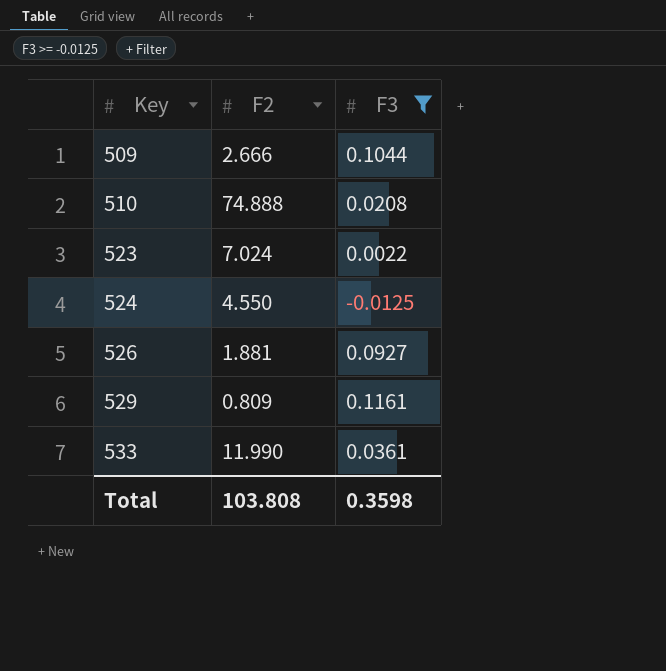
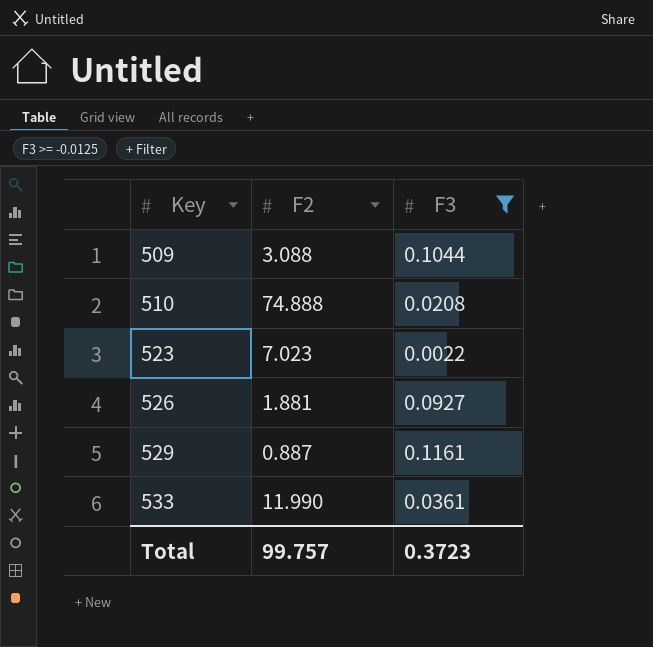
row 524: 4.550 | -0.0125 -> none
509 | F2: 2.666 -> 3.088
523 | F2: 7.024 -> 7.023
529 | F2: 0.809 -> 0.887
Total | F2: 103.808 -> 99.757
Total | F3: 0.3598 -> 0.3723

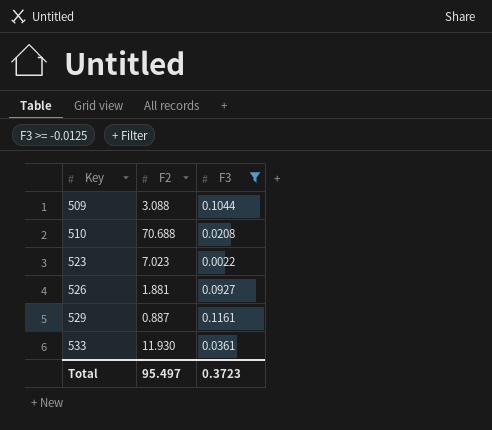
510 | F2: 74.888 -> 70.688
533 | F2: 11.990 -> 11.930
Total | F2: 99.757 -> 95.497

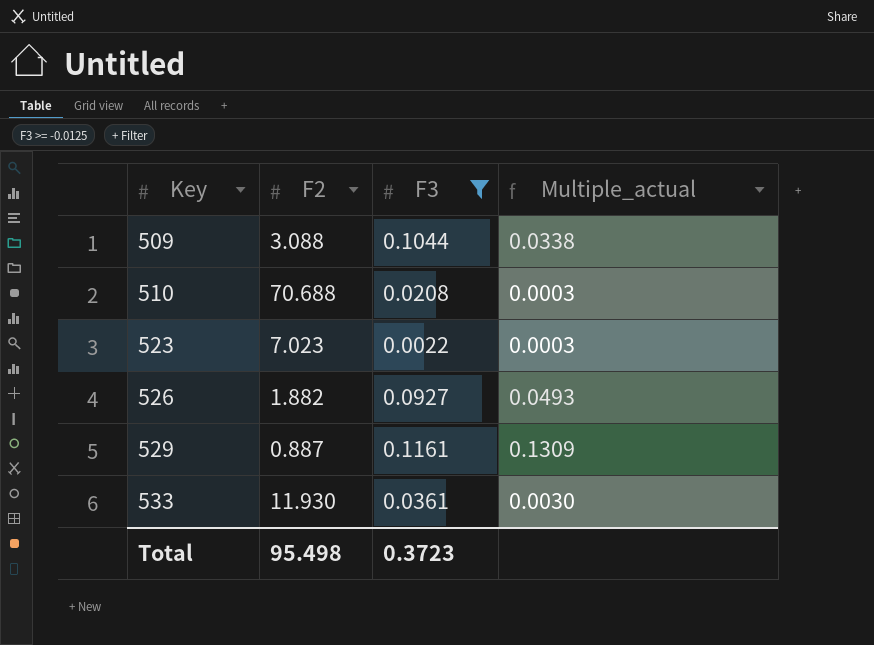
column Multiple_actual | formula: none -> [F3] / [F2]
526 | F2: 1.881 -> 1.882
Total | F2: 95.497 -> 95.498

